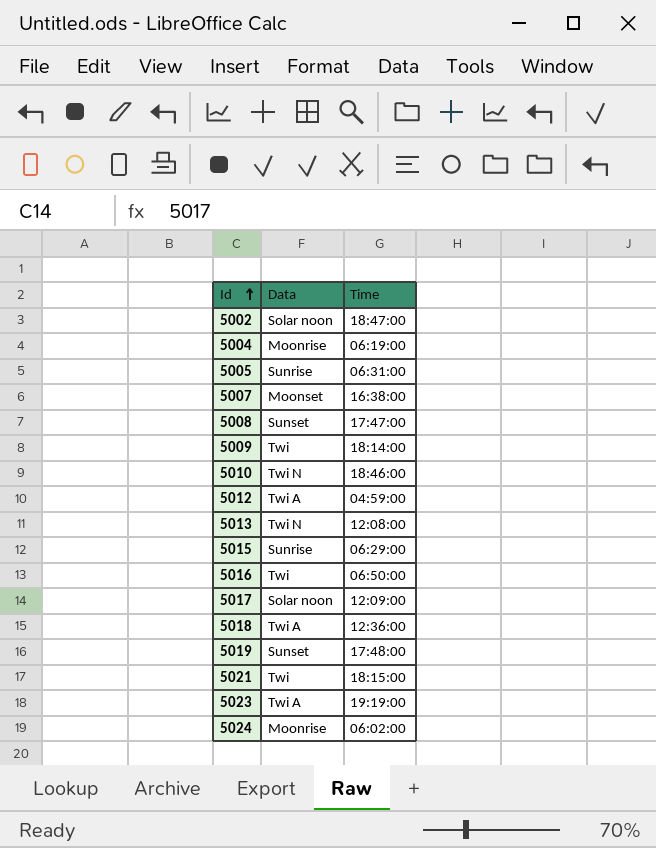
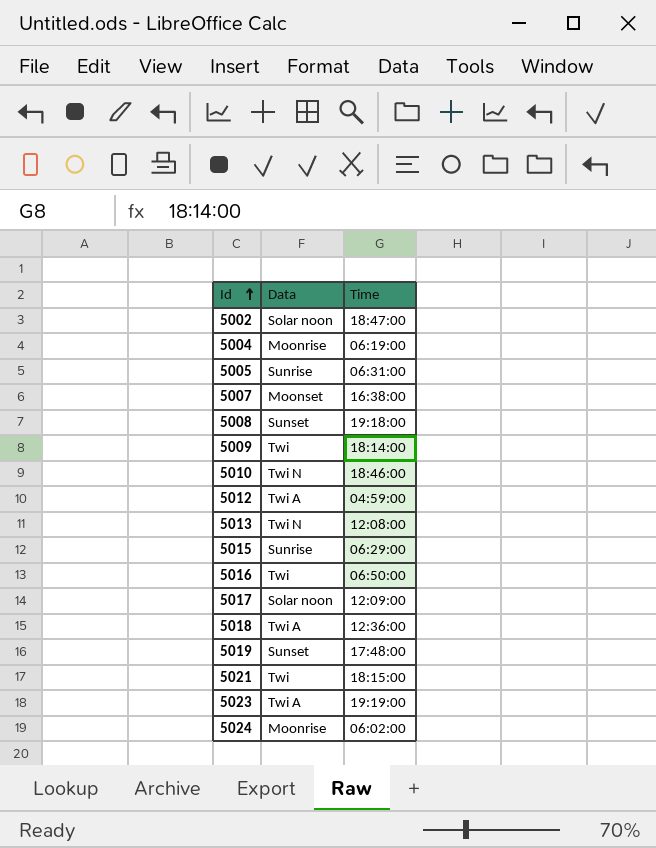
5008 | Time: 17:47:00 -> 19:18:00

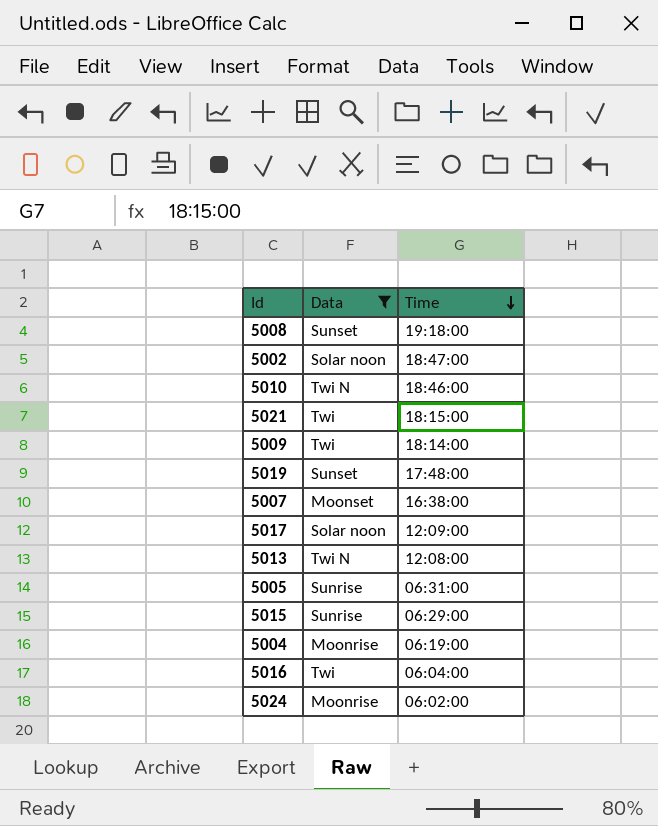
filter: none -> Data != Twi A
row order: Id ascending -> Time descending
5016 | Time: 06:50:00 -> 06:04:00

